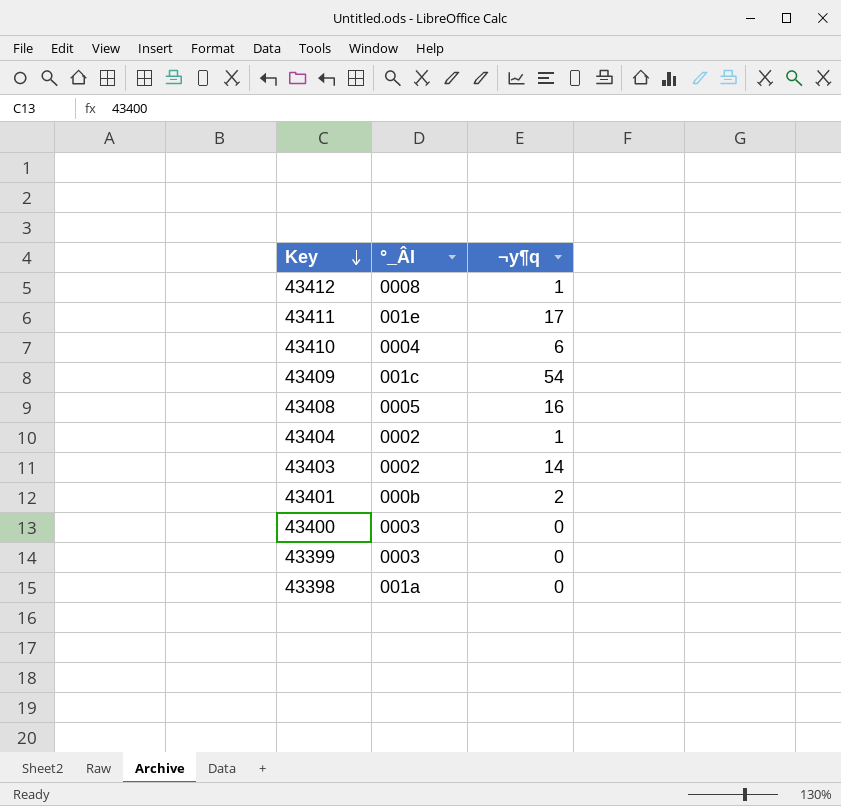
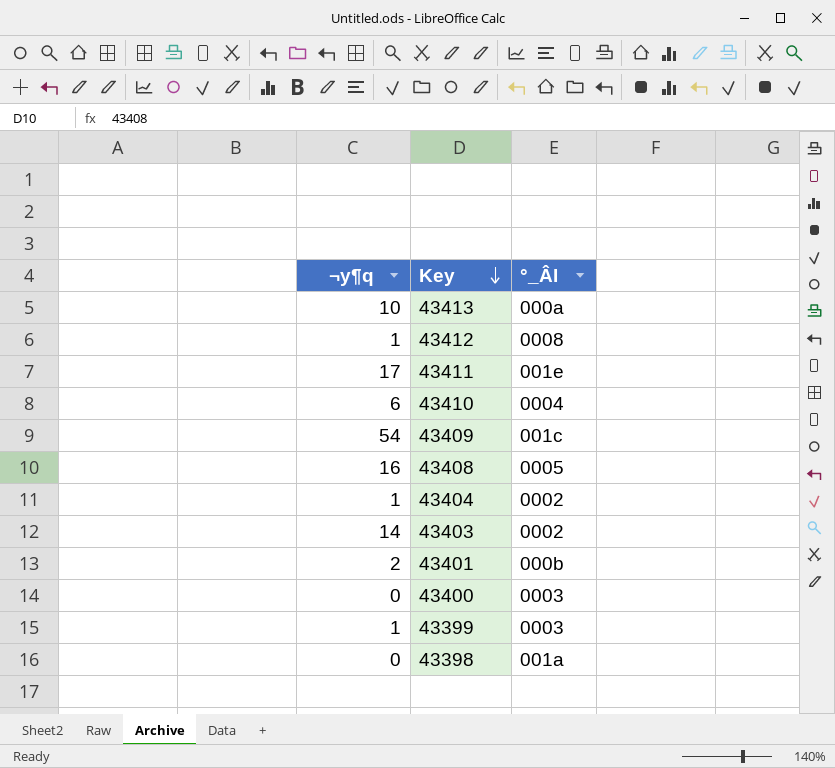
column ¬y¶q | position: 3 -> 1
row 43413: none -> 10 | 000a
43399 | ¬y¶q: 0 -> 1

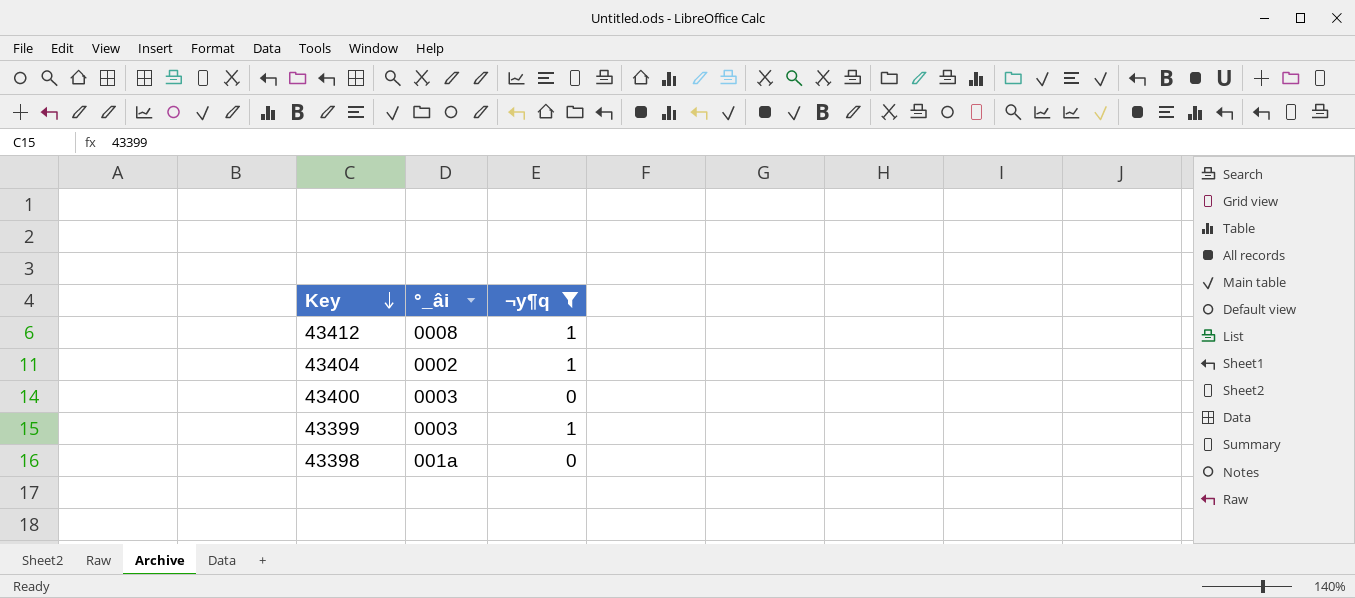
filter: none -> ¬y¶q <= 1
column name: °_ÂI -> °_âi
column ¬y¶q | position: 1 -> 3

